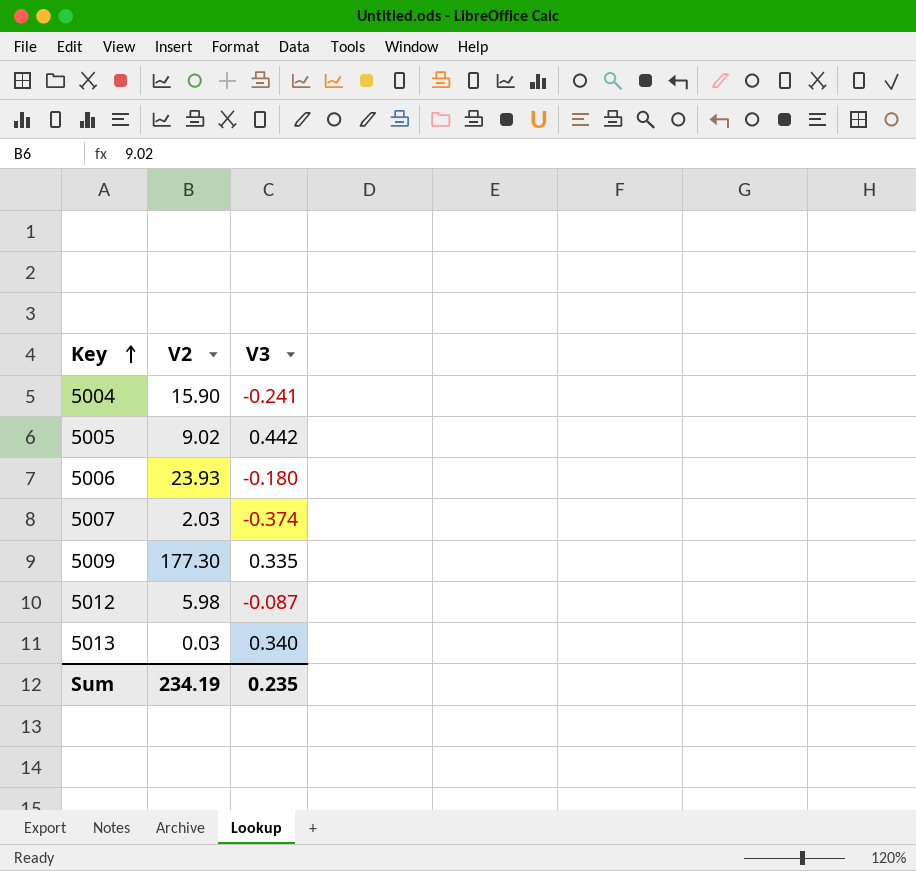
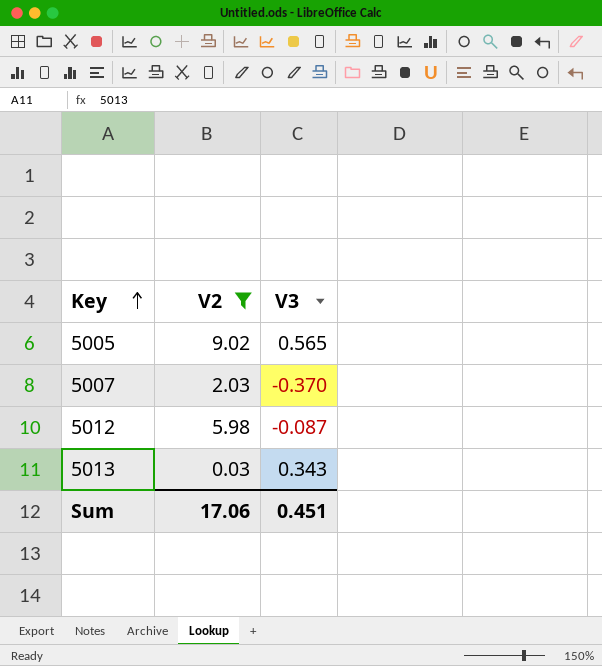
filter: none -> V2 <= 9.02
5005 | V3: 0.442 -> 0.565
5007 | V3: -0.374 -> -0.370
5013 | V3: 0.340 -> 0.343
Sum | V2: 234.19 -> 17.06
Sum | V3: 0.235 -> 0.451

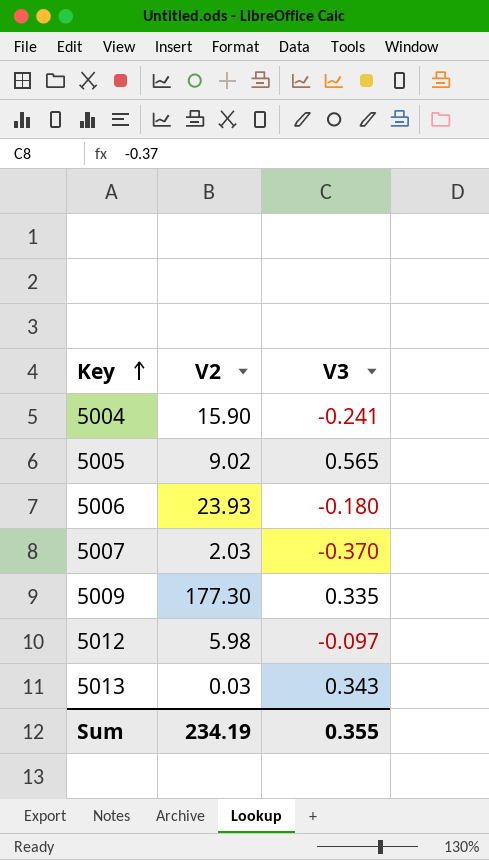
filter: V2 <= 9.02 -> none
5012 | V3: -0.087 -> -0.097
Sum | V2: 17.06 -> 234.19
Sum | V3: 0.451 -> 0.355

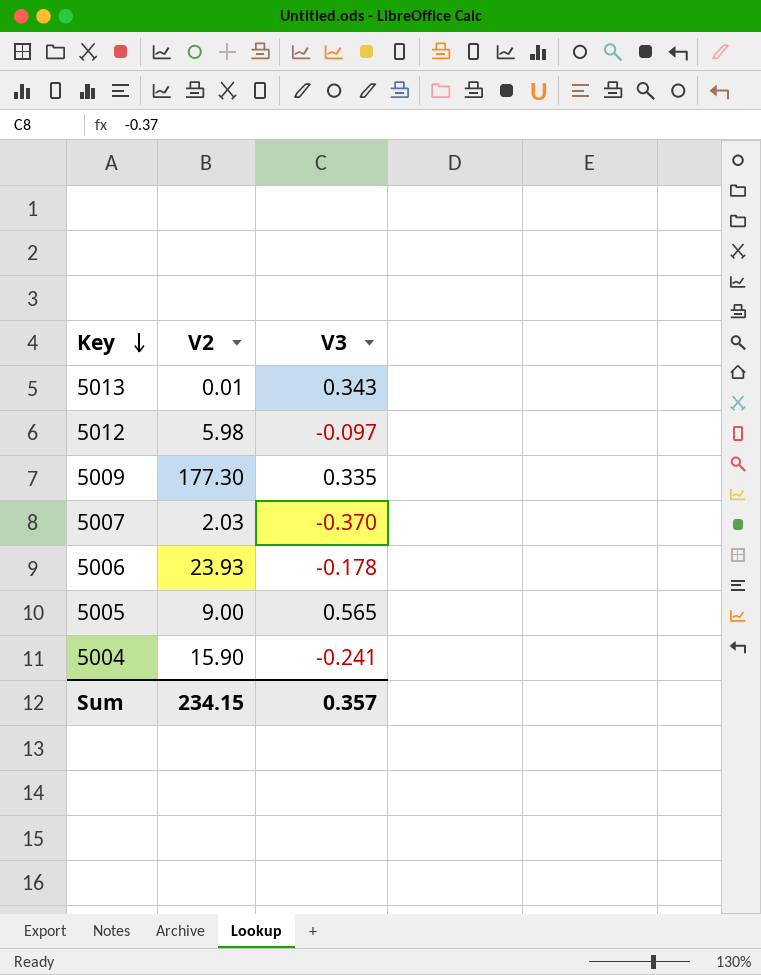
row order: Key ascending -> Key descending
5013 | V2: 0.03 -> 0.01
5006 | V3: -0.180 -> -0.178
5005 | V2: 9.02 -> 9.00
Sum | V2: 234.19 -> 234.15
Sum | V3: 0.355 -> 0.357

